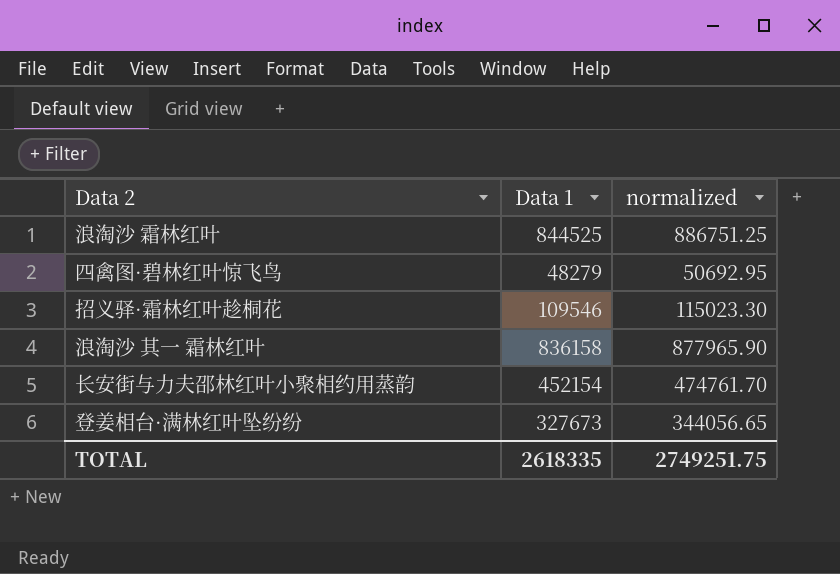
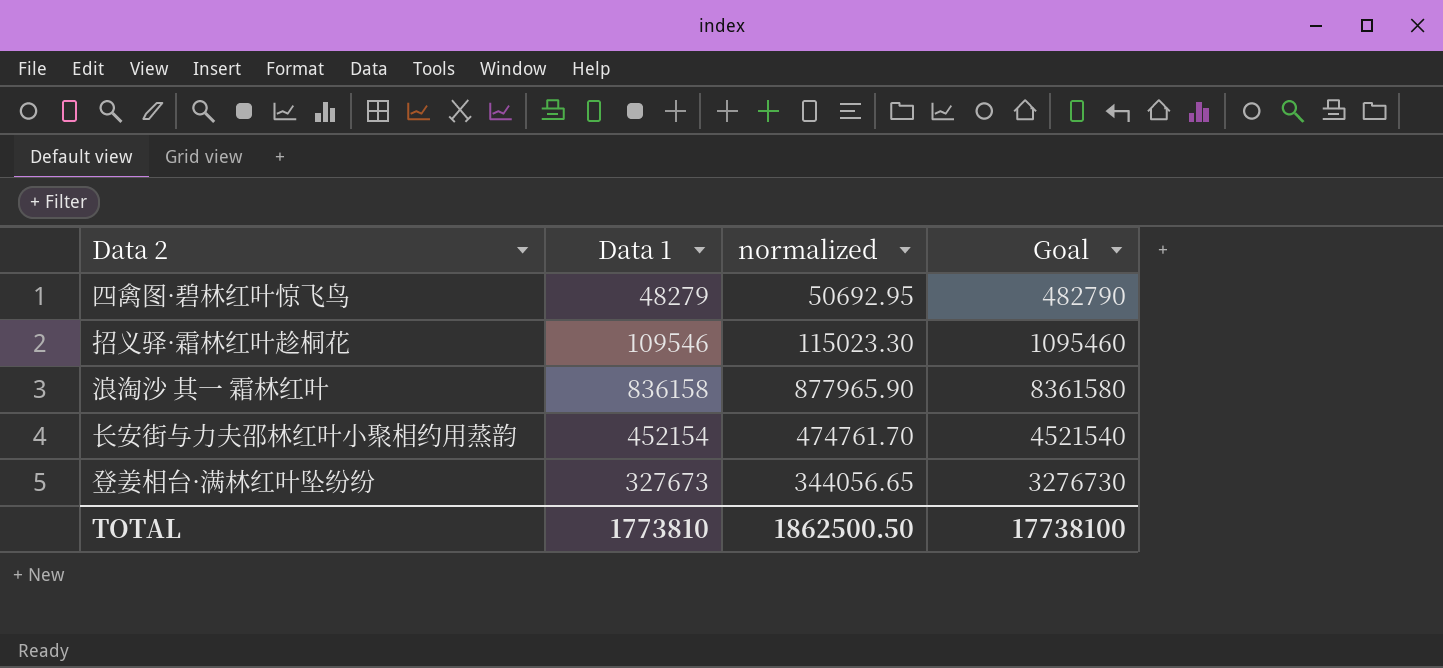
column Goal | formula: none -> [Data 1] * 10
row 浪淘沙 霜林红叶: 844525 | 886751.25 -> none
TOTAL | Data 1: 2618335 -> 1773810
TOTAL | normalized: 2749251.75 -> 1862500.50

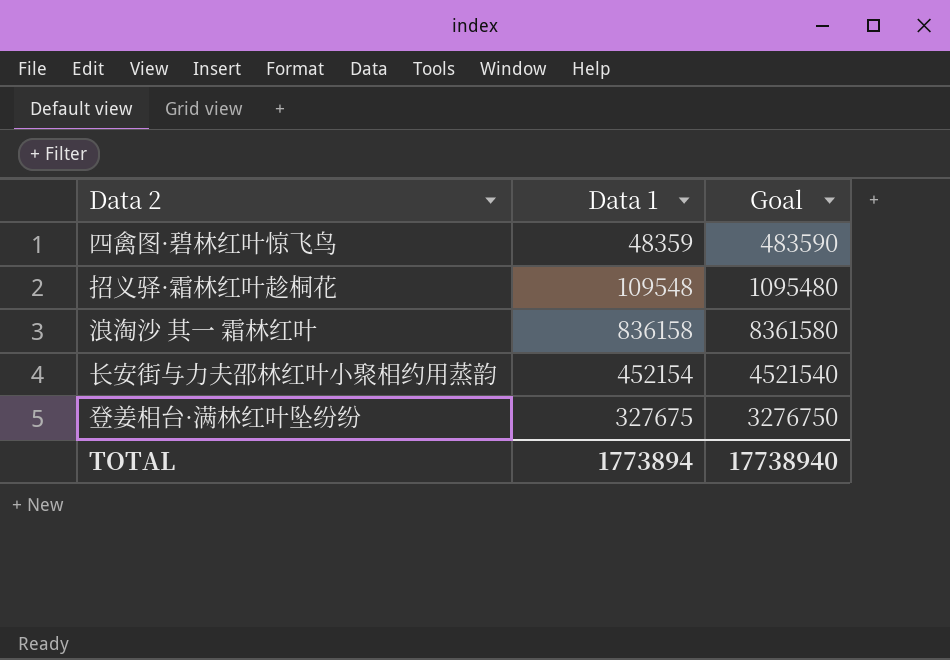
column normalized | formula: [Data 1] * 1.05 -> none
四禽图·碧林红叶惊飞鸟 | Data 1: 48279 -> 48359
四禽图·碧林红叶惊飞鸟 | Goal: 482790 -> 483590
招义驿·霜林红叶趁桐花 | Data 1: 109546 -> 109548
招义驿·霜林红叶趁桐花 | Goal: 1095460 -> 1095480
登姜相台·满林红叶坠纷纷 | Data 1: 327673 -> 327675
登姜相台·满林红叶坠纷纷 | Goal: 3276730 -> 3276750
TOTAL | Data 1: 1773810 -> 1773894
TOTAL | Goal: 17738100 -> 17738940

